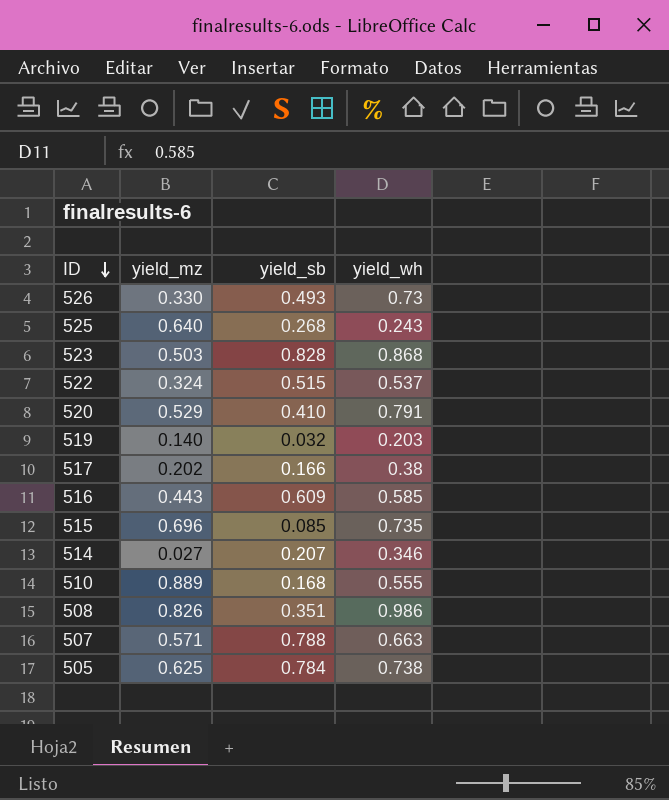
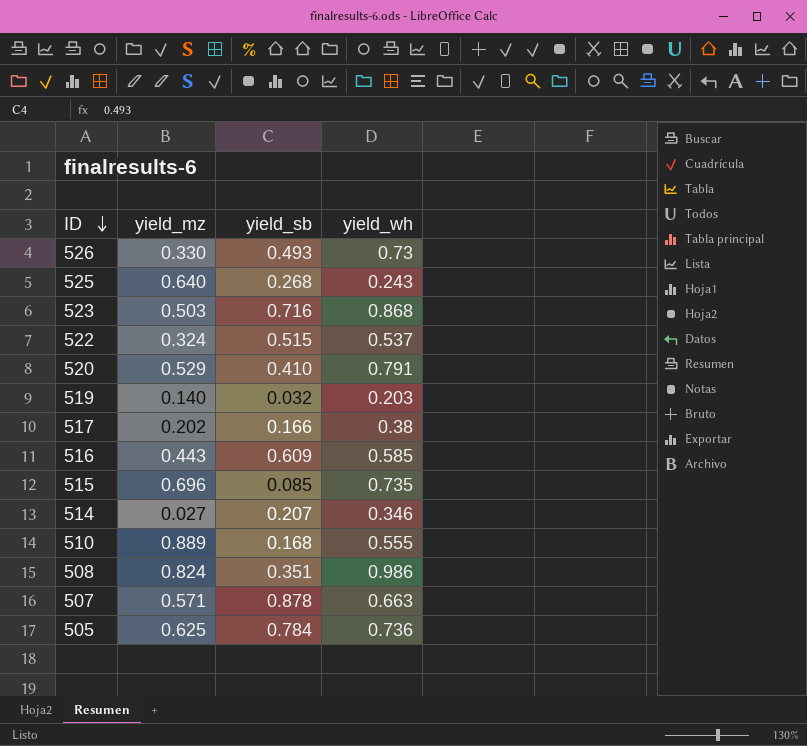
523 | yield_sb: 0.828 -> 0.716
508 | yield_mz: 0.826 -> 0.824
507 | yield_sb: 0.788 -> 0.878
505 | yield_wh: 0.738 -> 0.736

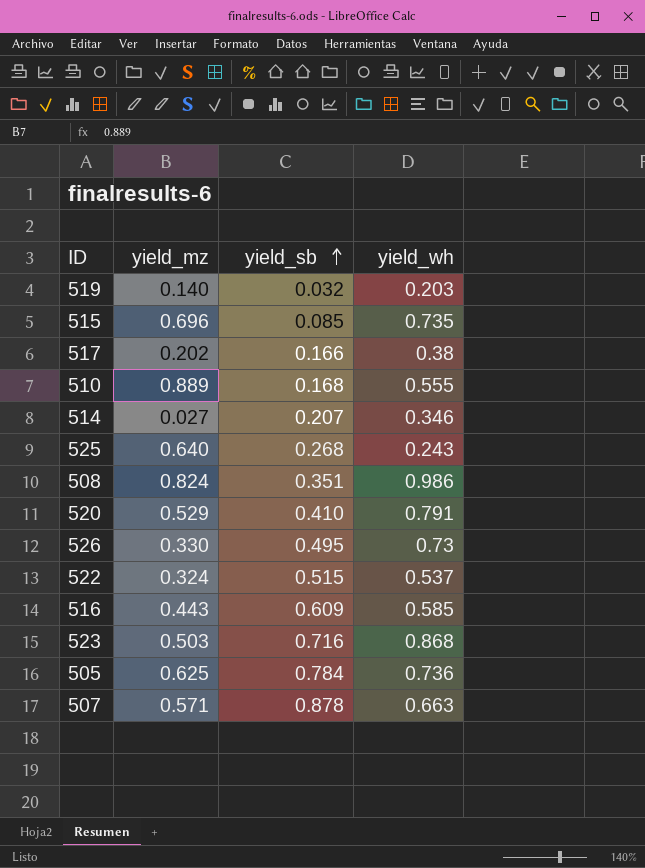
row order: ID descending -> yield_sb ascending
526 | yield_sb: 0.493 -> 0.495

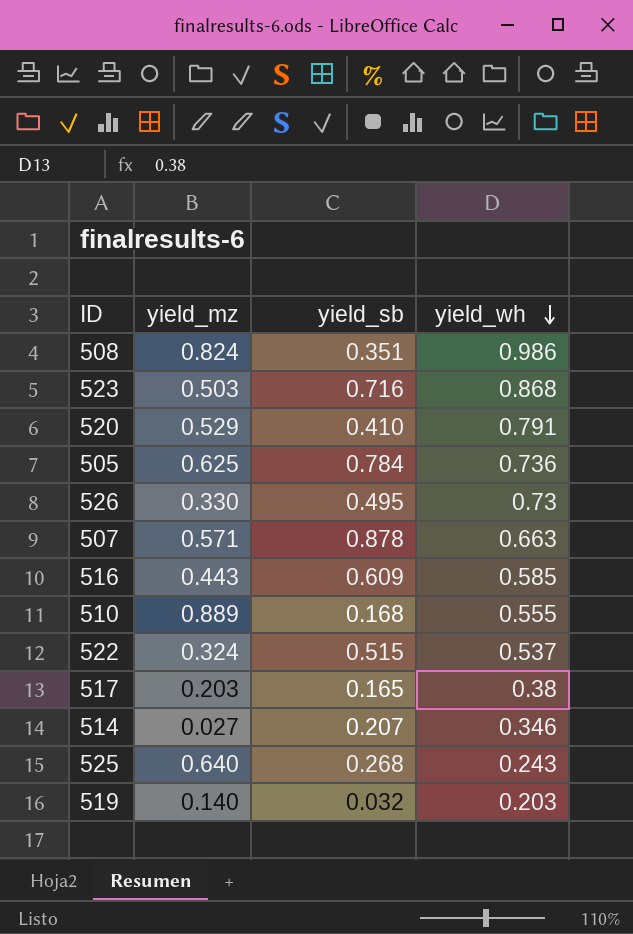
row order: yield_sb ascending -> yield_wh descending
row 515: 0.696 | 0.085 | 0.735 -> none
517 | yield_mz: 0.202 -> 0.203
517 | yield_sb: 0.166 -> 0.165

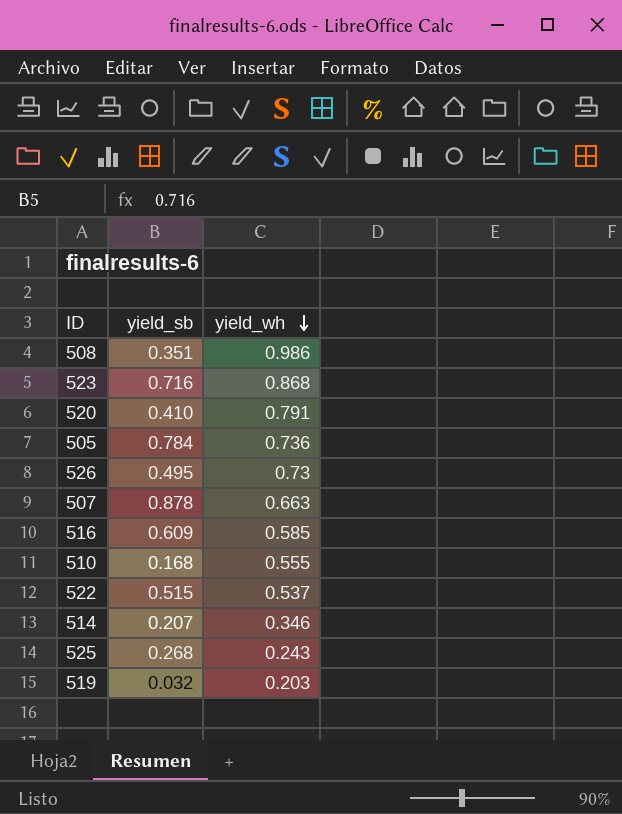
column yield_mz | position: 2 -> none
row 517: 0.203 | 0.165 | 0.38 -> none

